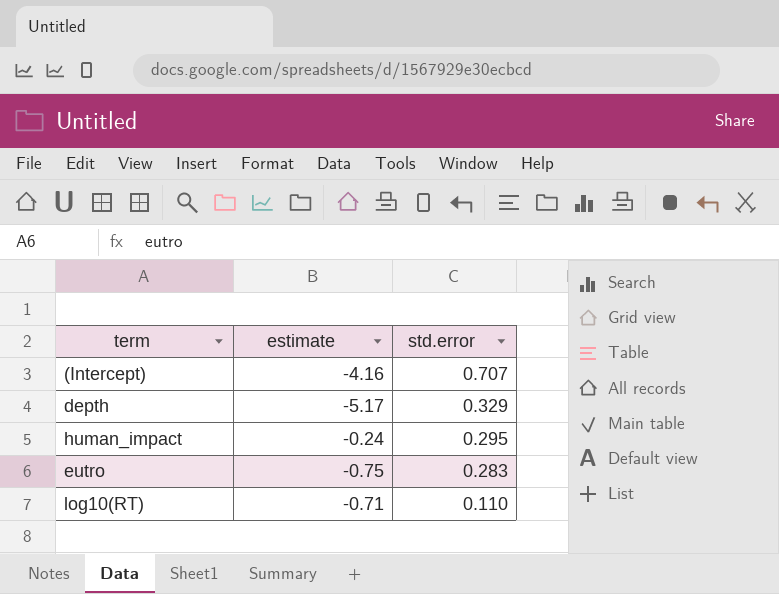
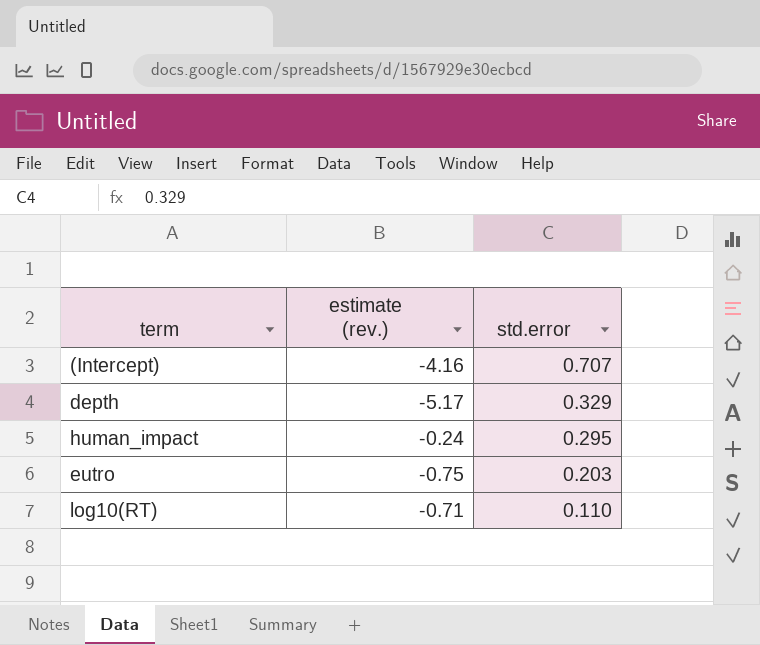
column name: estimate -> estimate (rev.)
eutro | std.error: 0.283 -> 0.203

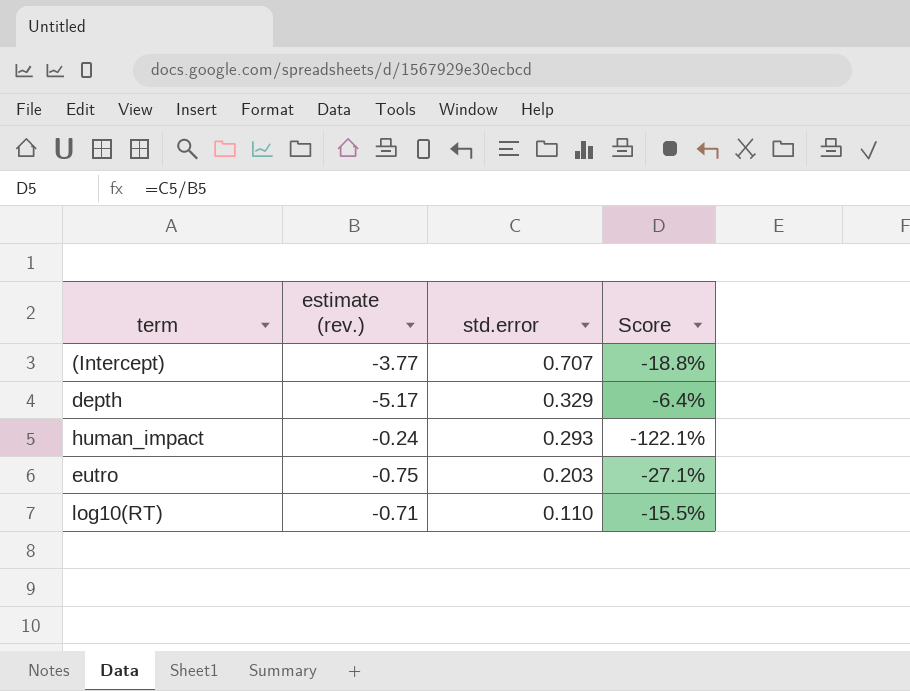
column Score | formula: none -> [std.error] / [estimate (rev.)]
(Intercept) | estimate (rev.): -4.16 -> -3.77
human_impact | std.error: 0.295 -> 0.293

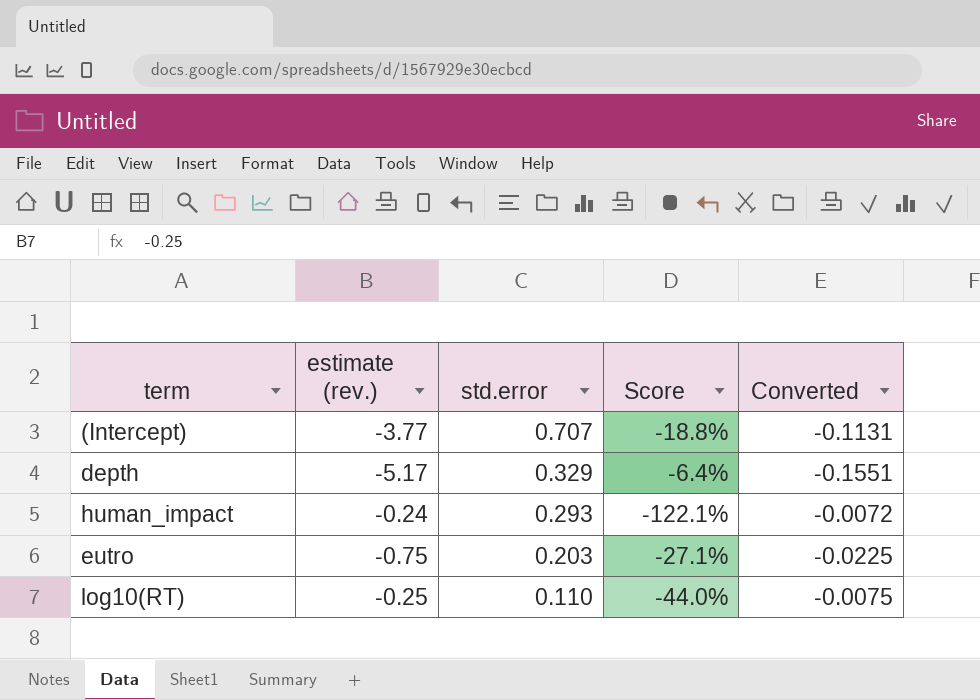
column Converted | formula: none -> [estimate (rev.)] * 0.03
log10(RT) | estimate (rev.): -0.71 -> -0.25
log10(RT) | Score: -15.5% -> -44.0%

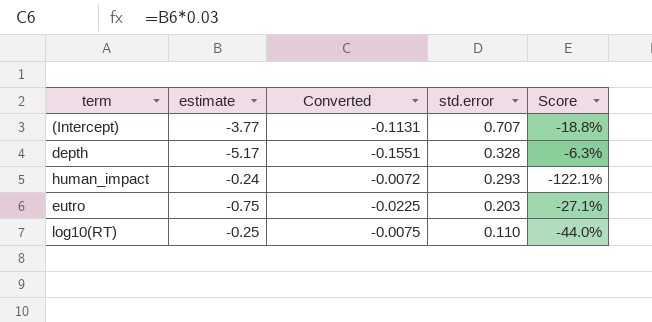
column name: estimate (rev.) -> estimate
column Converted | position: 5 -> 3
depth | std.error: 0.329 -> 0.328
depth | Score: -6.4% -> -6.3%

